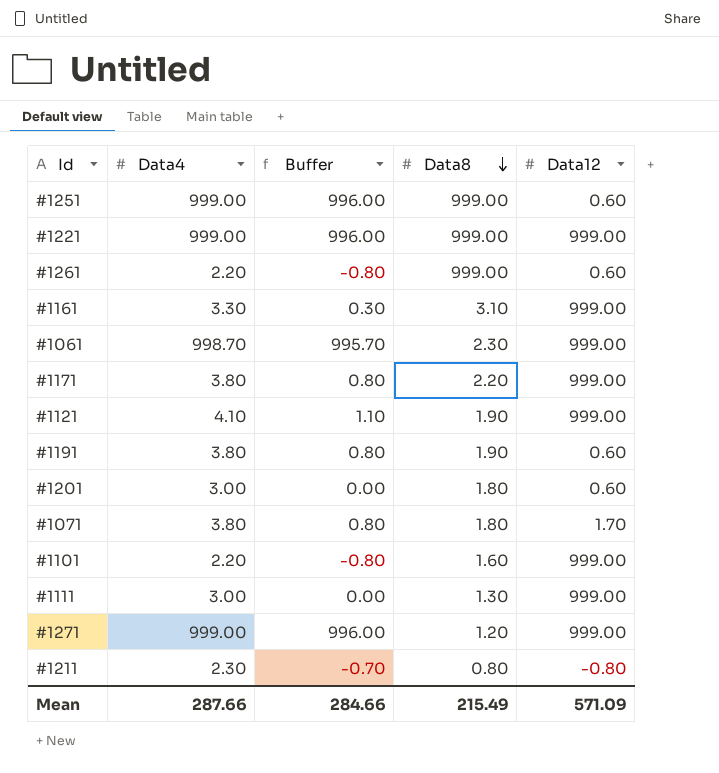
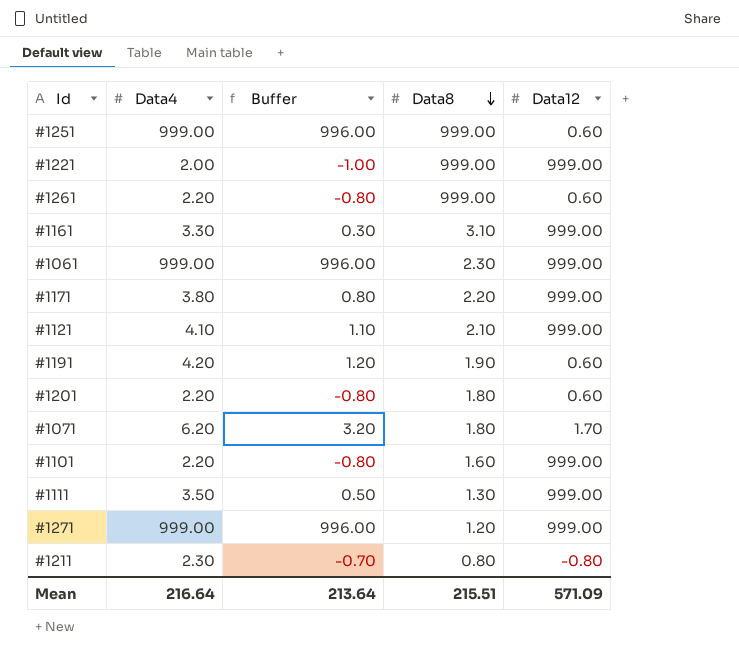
#1221 | Data4: 999.00 -> 2.00
#1221 | Buffer: 996.00 -> -1.00
#1061 | Data4: 998.70 -> 999.00
#1061 | Buffer: 995.70 -> 996.00
#1121 | Data8: 1.90 -> 2.10
#1191 | Data4: 3.80 -> 4.20
#1191 | Buffer: 0.80 -> 1.20
#1201 | Data4: 3.00 -> 2.20
#1201 | Buffer: 0.00 -> -0.80
#1071 | Data4: 3.80 -> 6.20
#1071 | Buffer: 0.80 -> 3.20
#1111 | Data4: 3.00 -> 3.50
#1111 | Buffer: 0.00 -> 0.50
Mean | Data4: 287.66 -> 216.64
Mean | Buffer: 284.66 -> 213.64
Mean | Data8: 215.49 -> 215.51

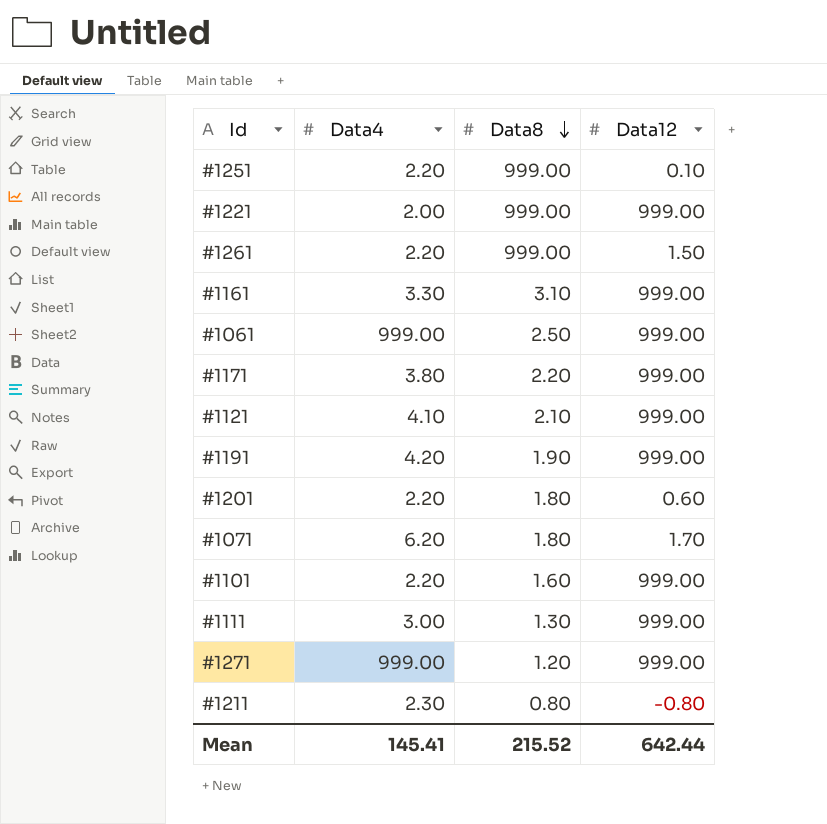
column Buffer | formula: [Data4] - 3 -> none
#1251 | Data4: 999.00 -> 2.20
#1251 | Data12: 0.60 -> 0.10
#1261 | Data12: 0.60 -> 1.50
#1061 | Data8: 2.30 -> 2.50
#1191 | Data12: 0.60 -> 999.00
#1111 | Data4: 3.50 -> 3.00
Mean | Data4: 216.64 -> 145.41
Mean | Data8: 215.51 -> 215.52
Mean | Data12: 571.09 -> 642.44

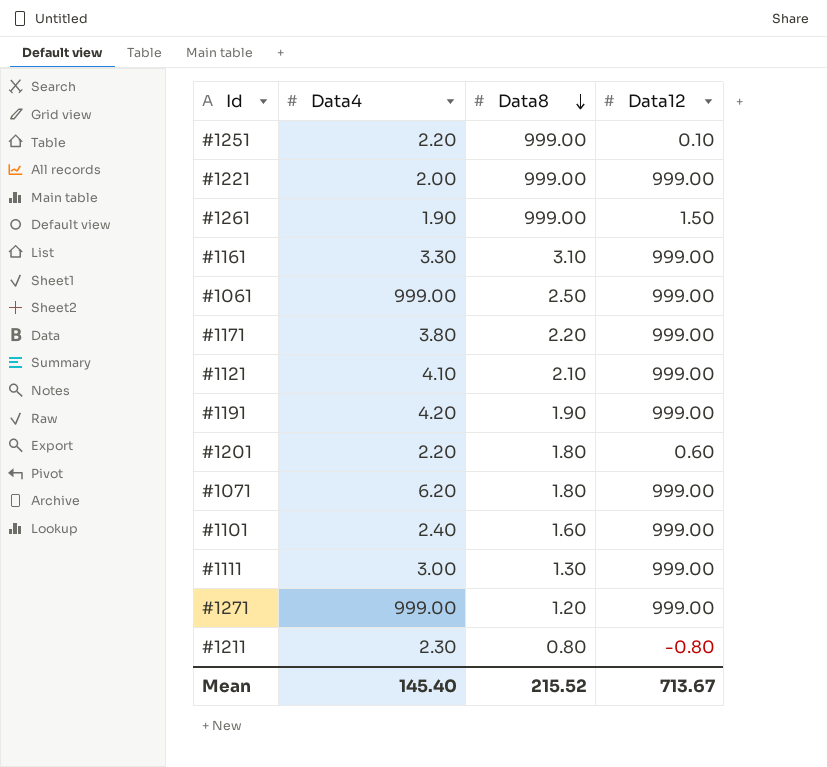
#1261 | Data4: 2.20 -> 1.90
#1071 | Data12: 1.70 -> 999.00
#1101 | Data4: 2.20 -> 2.40
Mean | Data4: 145.41 -> 145.40
Mean | Data12: 642.44 -> 713.67

